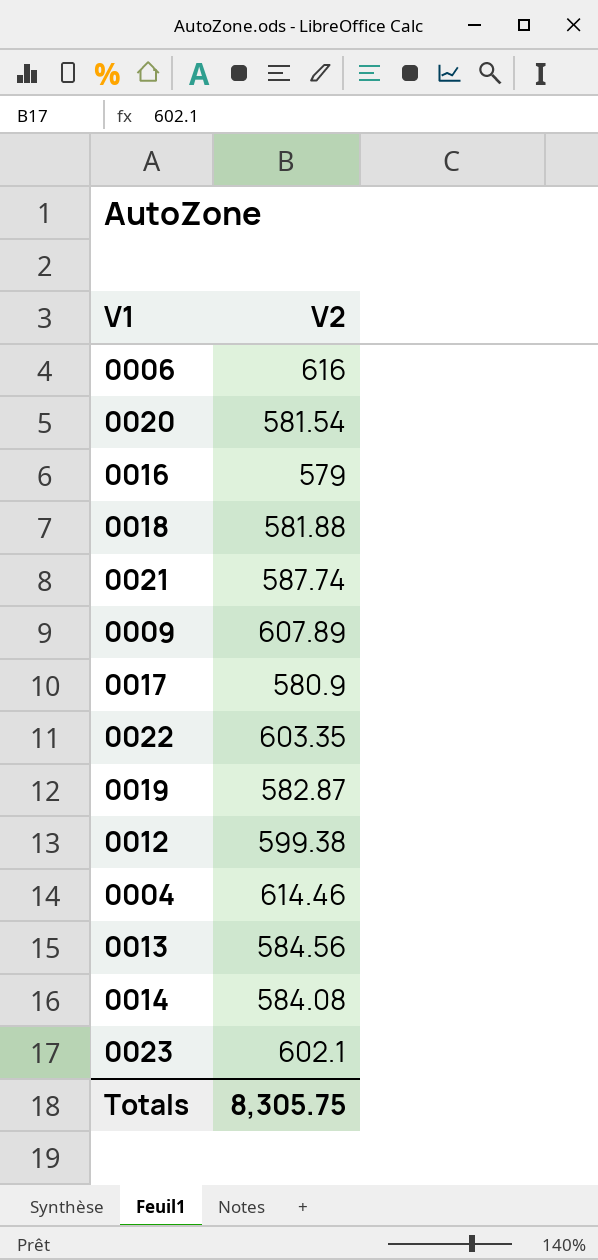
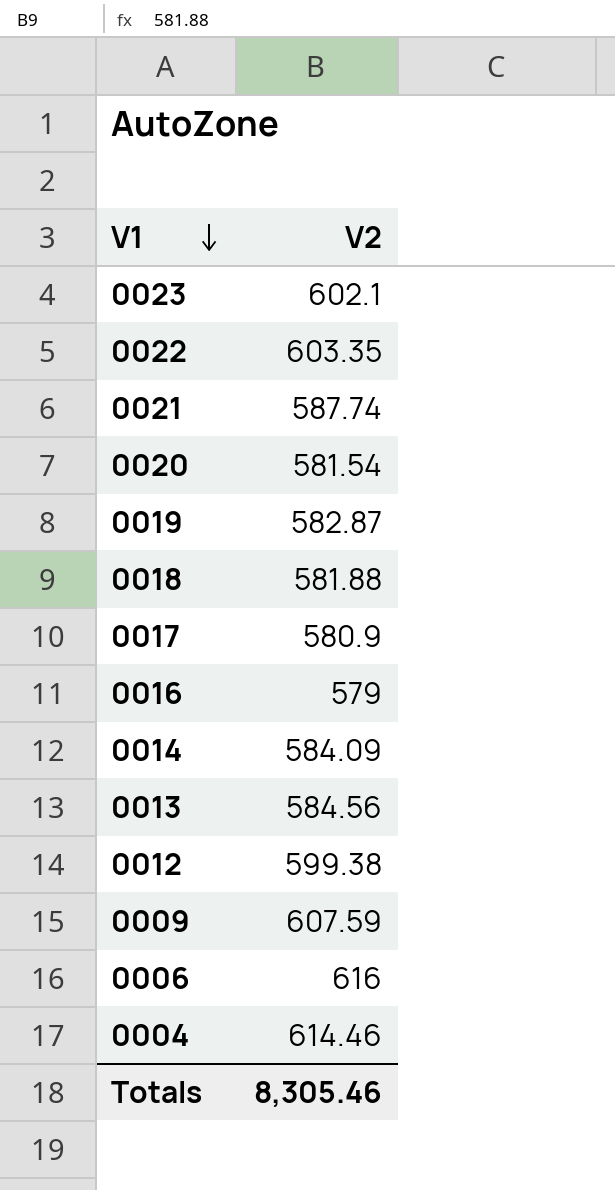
row order: none -> V1 descending
0014 | V2: 584.08 -> 584.09
0009 | V2: 607.89 -> 607.59
Totals | V2: 8,305.75 -> 8,305.46

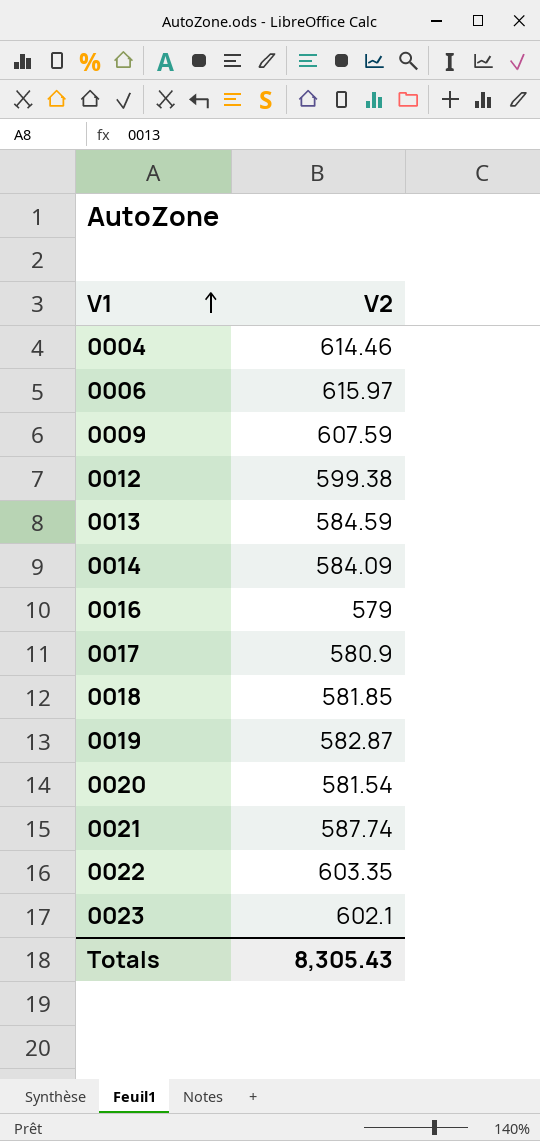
row order: V1 descending -> V1 ascending
0006 | V2: 616 -> 615.97
0013 | V2: 584.56 -> 584.59
0018 | V2: 581.88 -> 581.85
Totals | V2: 8,305.46 -> 8,305.43

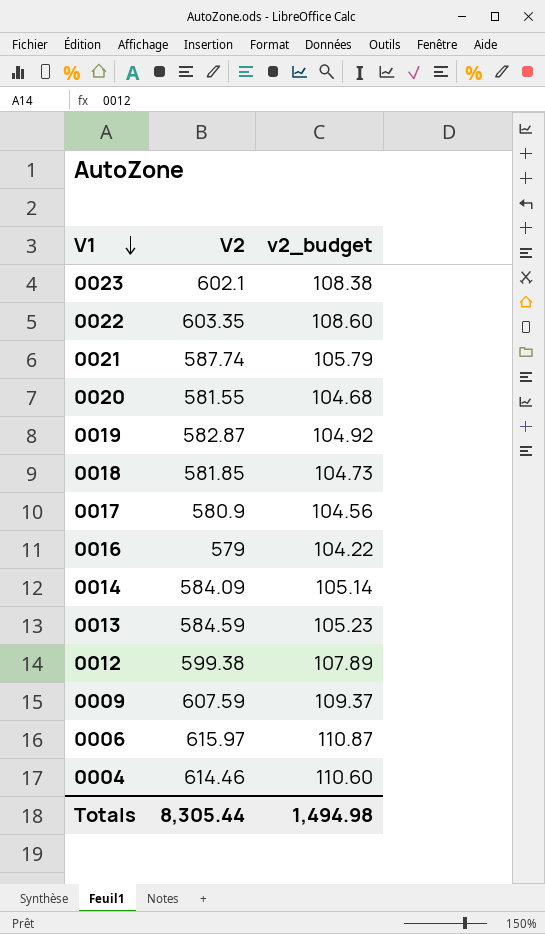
row order: V1 ascending -> V1 descending
column v2_budget | formula: none -> [V2] * 0.18
0020 | V2: 581.54 -> 581.55
Totals | V2: 8,305.43 -> 8,305.44

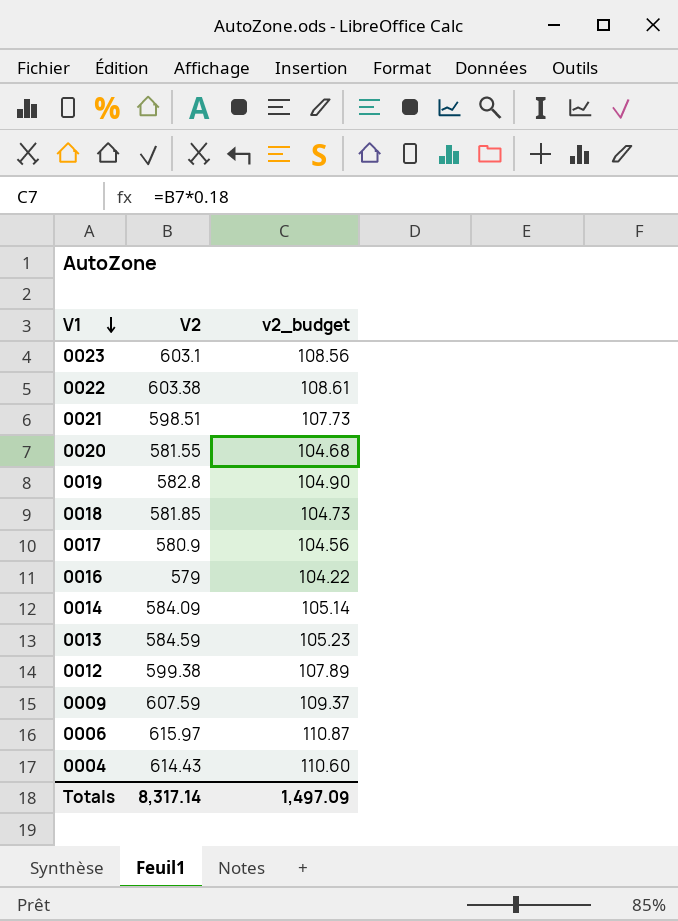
0023 | V2: 602.1 -> 603.1
0023 | v2_budget: 108.38 -> 108.56
0022 | V2: 603.35 -> 603.38
0022 | v2_budget: 108.60 -> 108.61
0021 | V2: 587.74 -> 598.51
0021 | v2_budget: 105.79 -> 107.73
0019 | V2: 582.87 -> 582.8
0019 | v2_budget: 104.92 -> 104.90
0004 | V2: 614.46 -> 614.43
Totals | V2: 8,305.44 -> 8,317.14
Totals | v2_budget: 1,494.98 -> 1,497.09

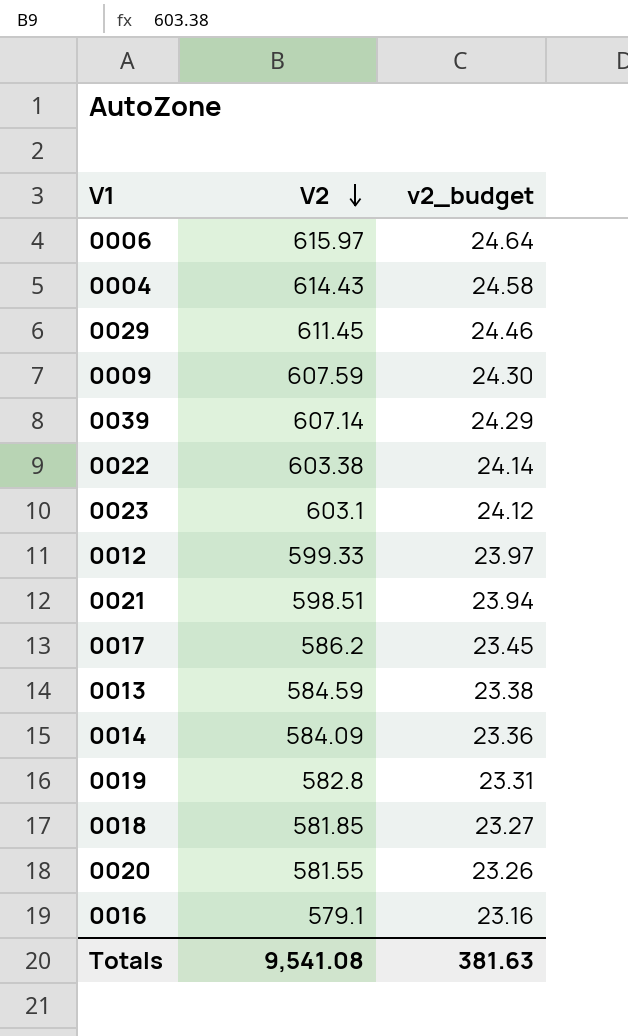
row order: V1 descending -> V2 descending
column v2_budget | formula: [V2] * 0.18 -> [V2] * 0.04
row 0029: none -> 611.45 | 24.46
row 0039: none -> 607.14 | 24.29
0012 | V2: 599.38 -> 599.33
0017 | V2: 580.9 -> 586.2
0016 | V2: 579 -> 579.1
Totals | V2: 8,317.14 -> 9,541.08
Totals | v2_budget: 1,497.09 -> 381.63

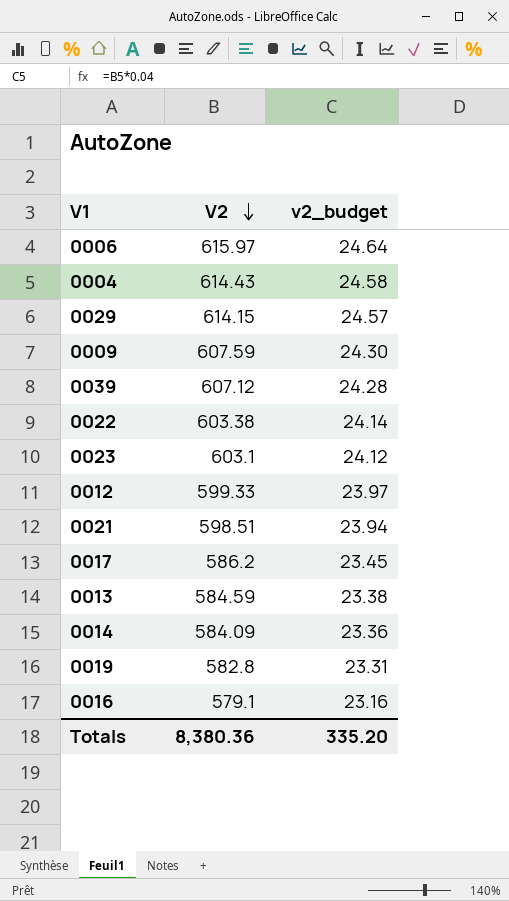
row 0018: 581.85 | 23.27 -> none
row 0020: 581.55 | 23.26 -> none
0029 | V2: 611.45 -> 614.15
0029 | v2_budget: 24.46 -> 24.57
0039 | V2: 607.14 -> 607.12
0039 | v2_budget: 24.29 -> 24.28
Totals | V2: 9,541.08 -> 8,380.36
Totals | v2_budget: 381.63 -> 335.20

